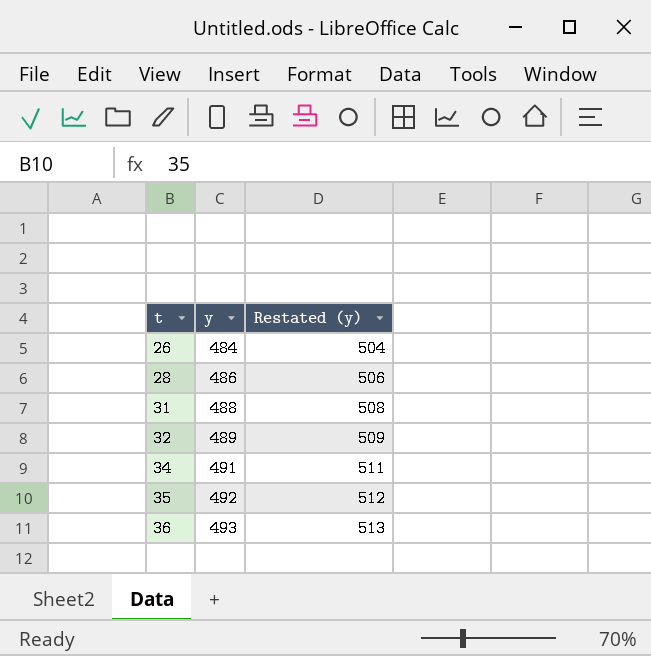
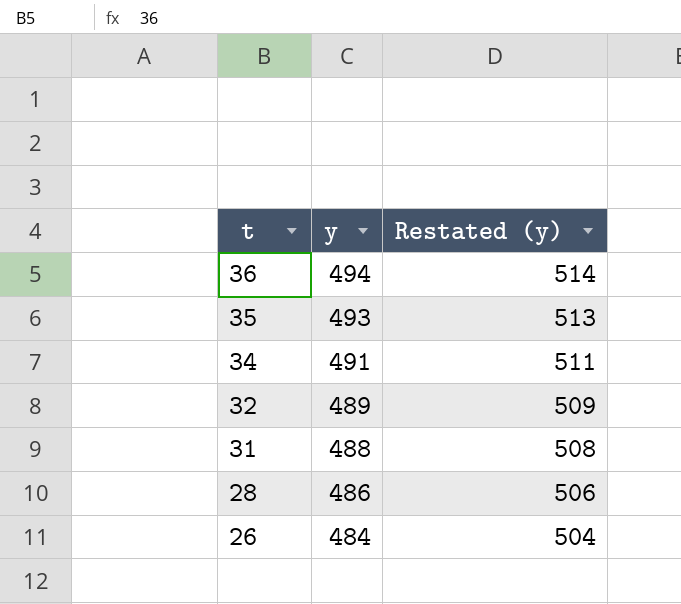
row order: t ascending -> t descending
36 | y: 493 -> 494
36 | Restated (y): 513 -> 514
35 | y: 492 -> 493
35 | Restated (y): 512 -> 513

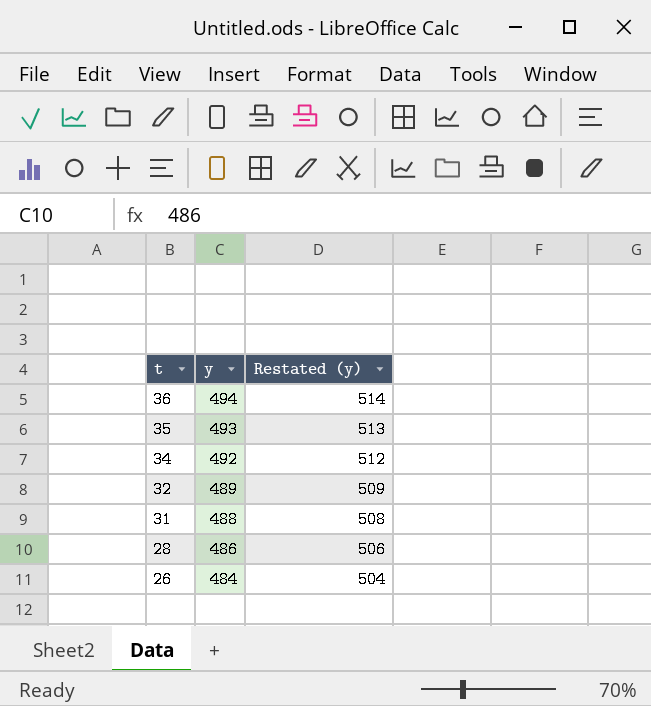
34 | y: 491 -> 492
34 | Restated (y): 511 -> 512

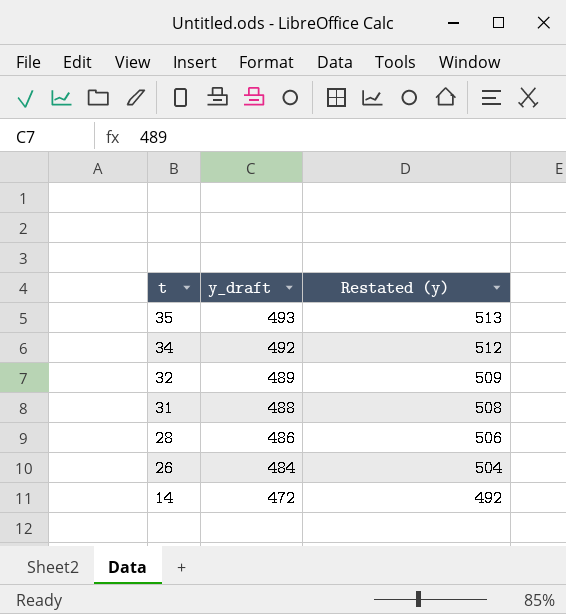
column name: y -> y_draft
row 36: 494 | 514 -> none
row 14: none -> 472 | 492

